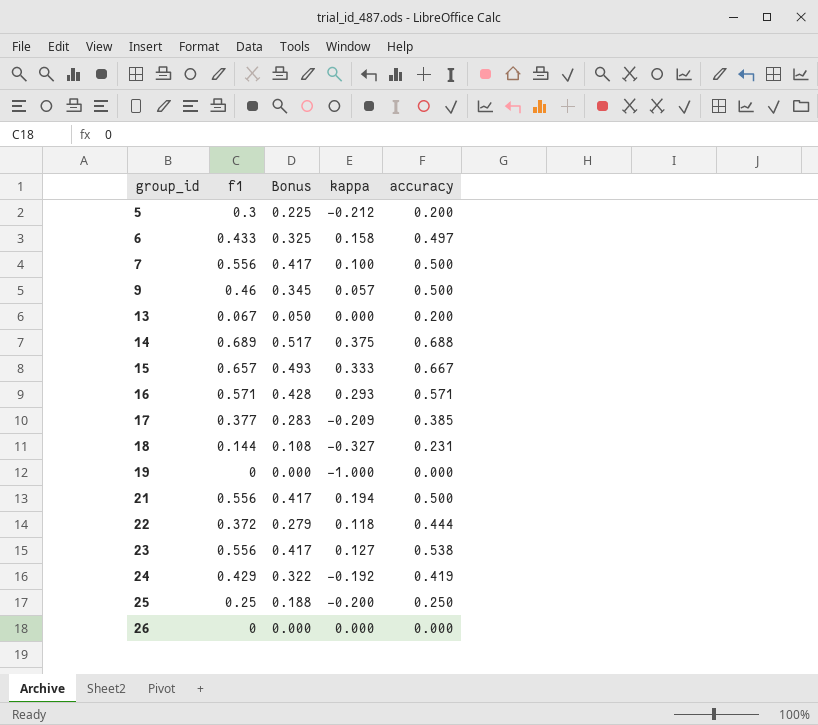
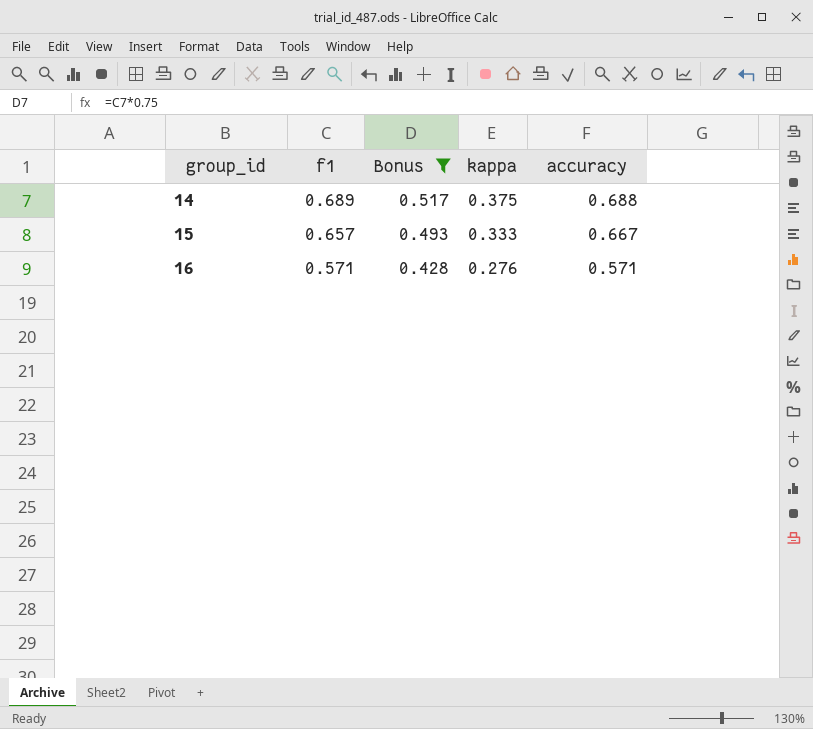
filter: none -> Bonus >= 0.428
16 | kappa: 0.293 -> 0.276

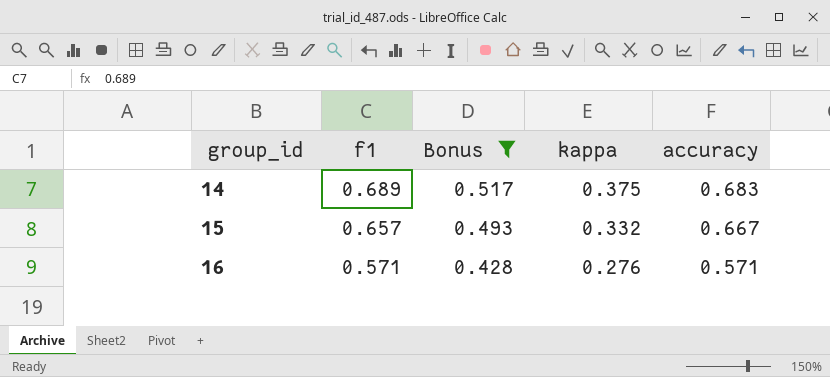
14 | accuracy: 0.688 -> 0.683
15 | kappa: 0.333 -> 0.332

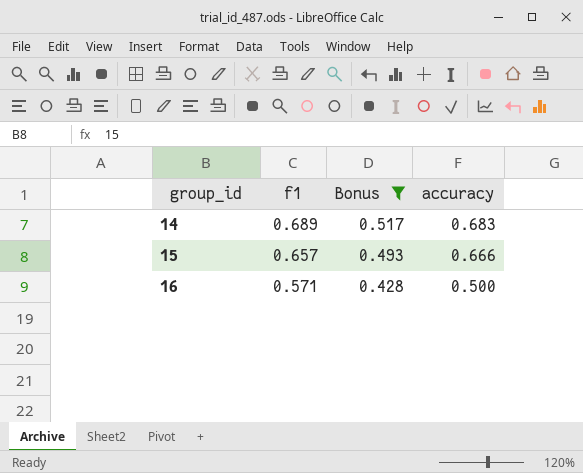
column kappa | position: 4 -> none
15 | accuracy: 0.667 -> 0.666
16 | accuracy: 0.571 -> 0.500

